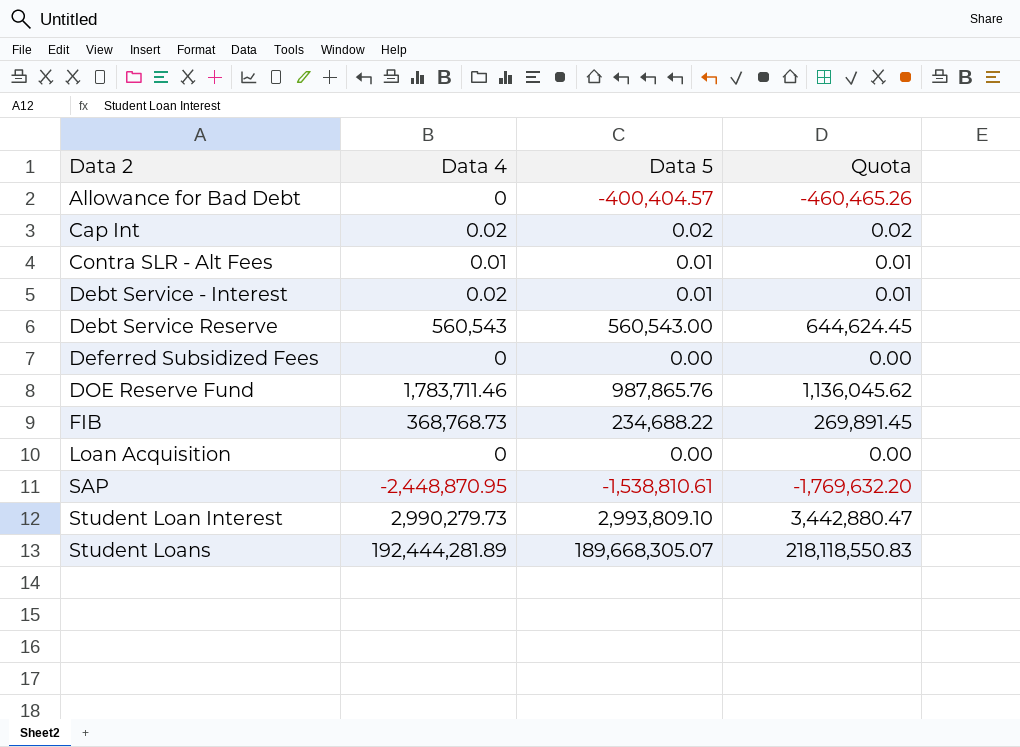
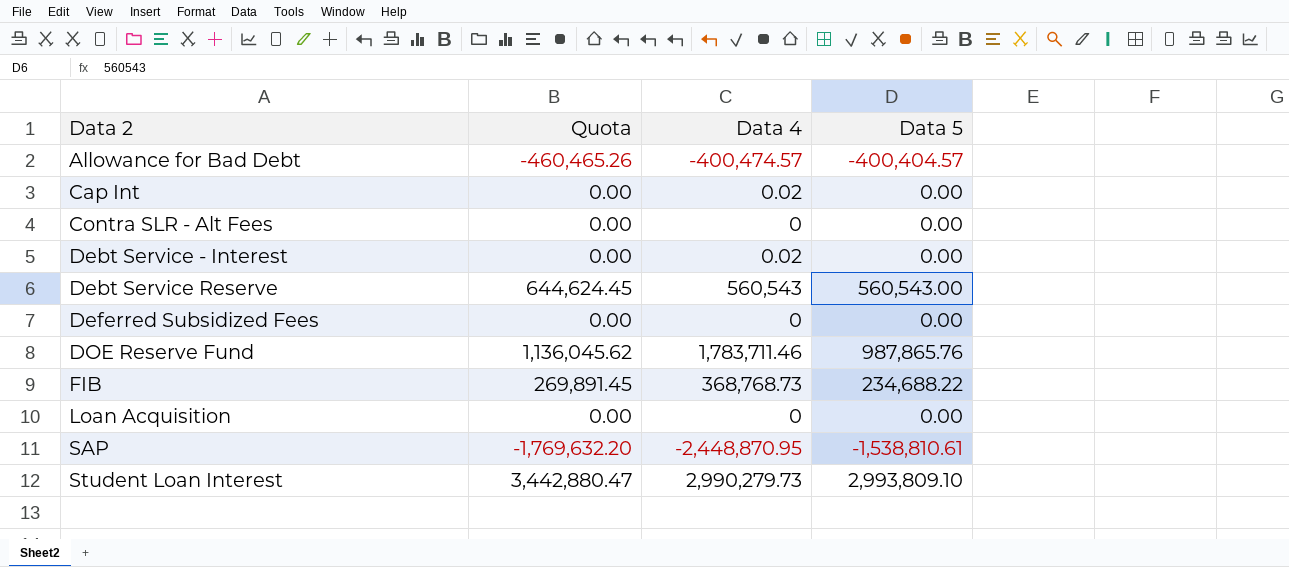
column Quota | position: 4 -> 2
row Student Loans: 192,444,281.89 | 189,668,305.07 | 218,118,550.83 -> none
Allowance for Bad Debt | Data 4: 0 -> -400,474.57
Cap Int | Quota: 0.02 -> 0.00
Cap Int | Data 5: 0.02 -> 0.00
Contra SLR - Alt Fees | Quota: 0.01 -> 0.00
Contra SLR - Alt Fees | Data 4: 0.01 -> 0
Contra SLR - Alt Fees | Data 5: 0.01 -> 0.00
Debt Service - Interest | Quota: 0.01 -> 0.00
Debt Service - Interest | Data 5: 0.01 -> 0.00

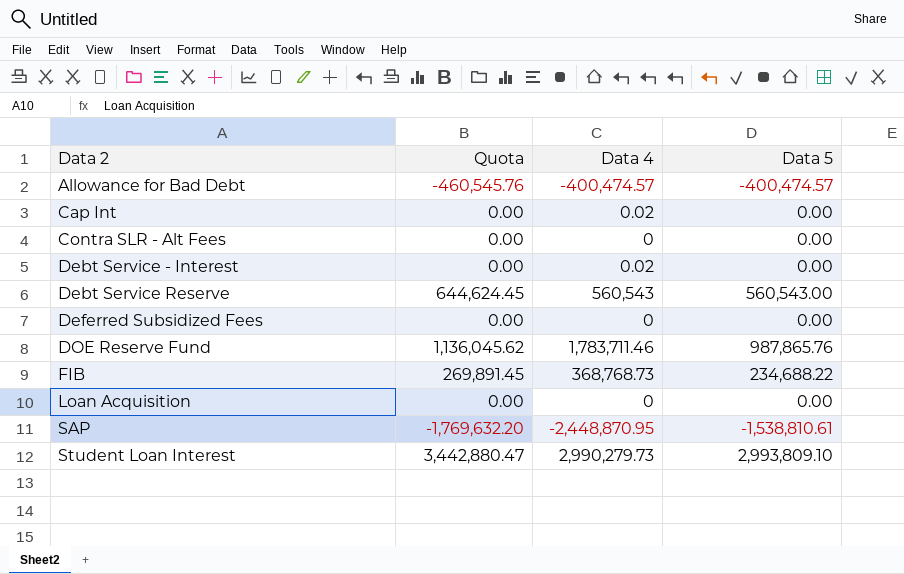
Allowance for Bad Debt | Quota: -460,465.26 -> -460,545.76
Allowance for Bad Debt | Data 5: -400,404.57 -> -400,474.57

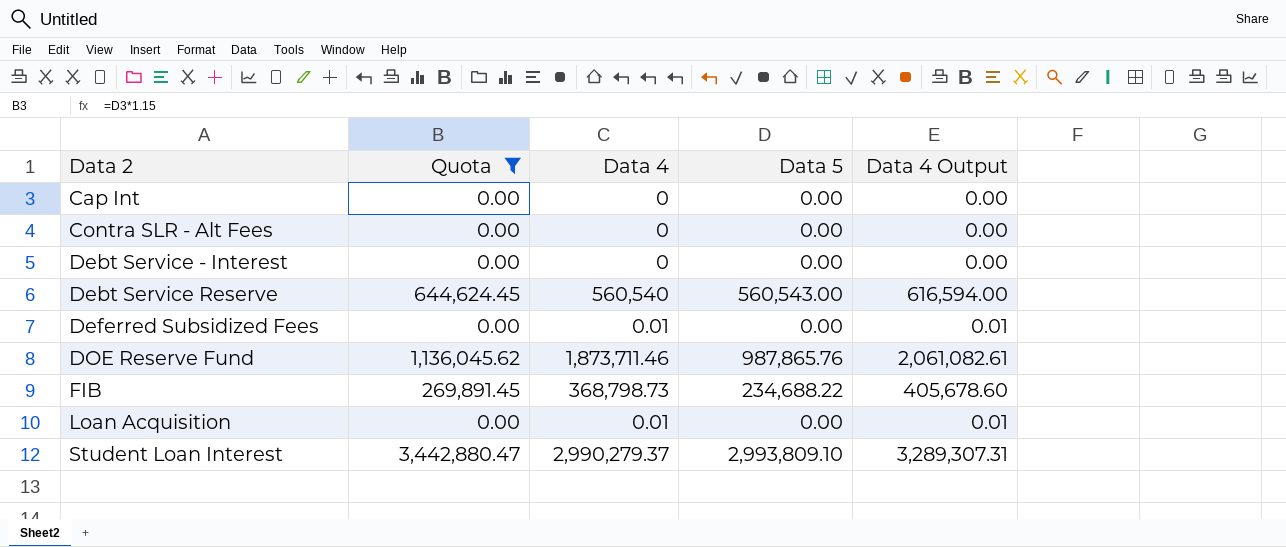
filter: none -> Quota >= 0.00
column Data 4 Output | formula: none -> [Data 4] * 1.1
Cap Int | Data 4: 0.02 -> 0
Debt Service - Interest | Data 4: 0.02 -> 0
Debt Service Reserve | Data 4: 560,543 -> 560,540
Deferred Subsidized Fees | Data 4: 0 -> 0.01
DOE Reserve Fund | Data 4: 1,783,711.46 -> 1,873,711.46
FIB | Data 4: 368,768.73 -> 368,798.73
Loan Acquisition | Data 4: 0 -> 0.01
Student Loan Interest | Data 4: 2,990,279.73 -> 2,990,279.37

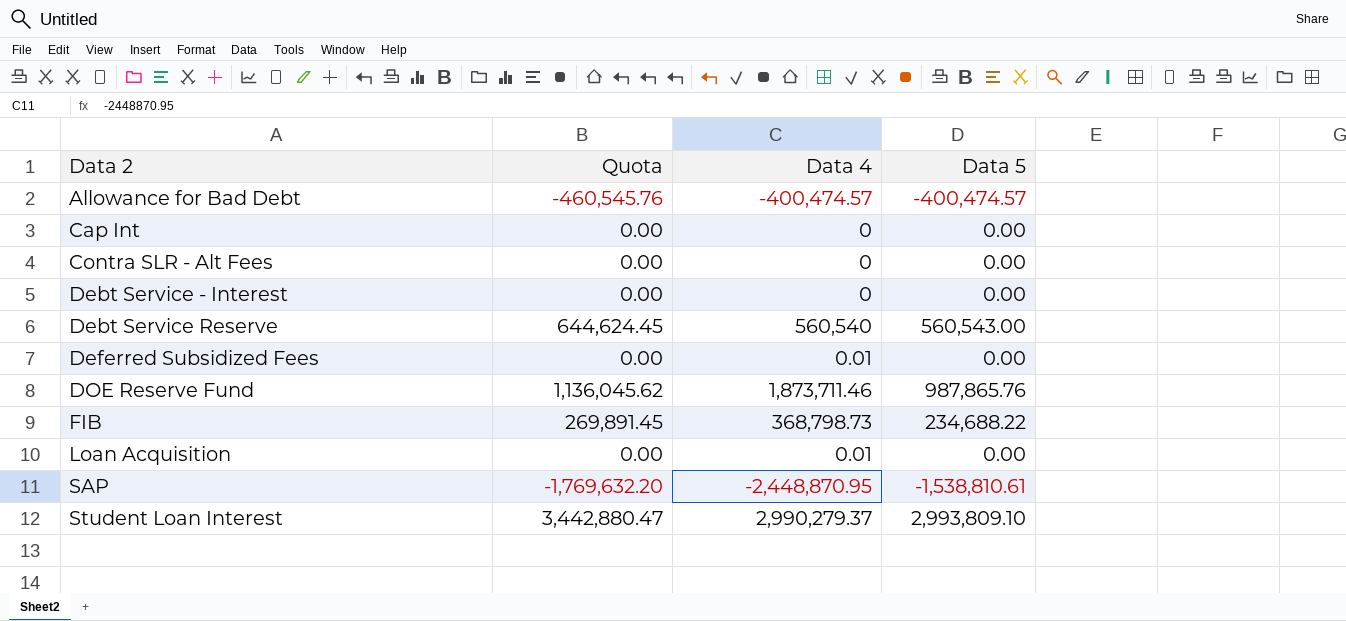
filter: Quota >= 0.00 -> none
column Data 4 Output | formula: [Data 4] * 1.1 -> none

